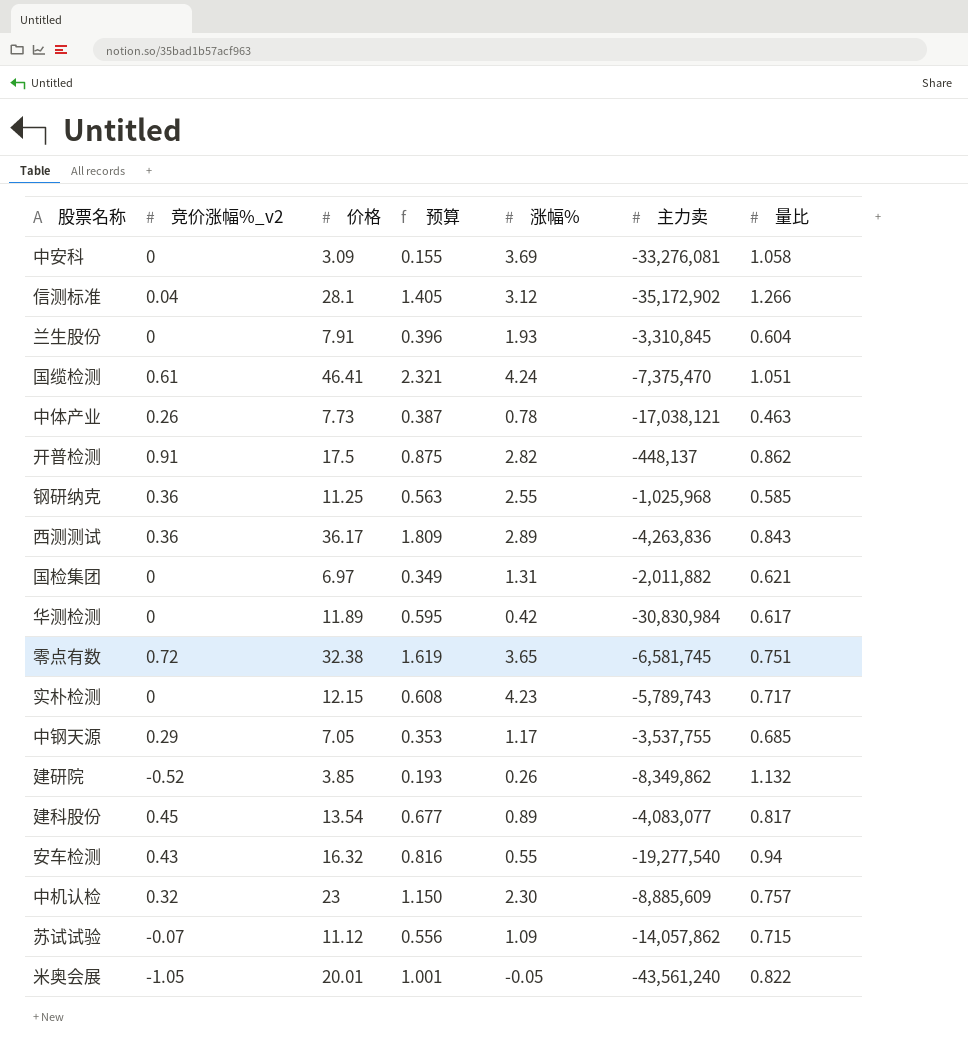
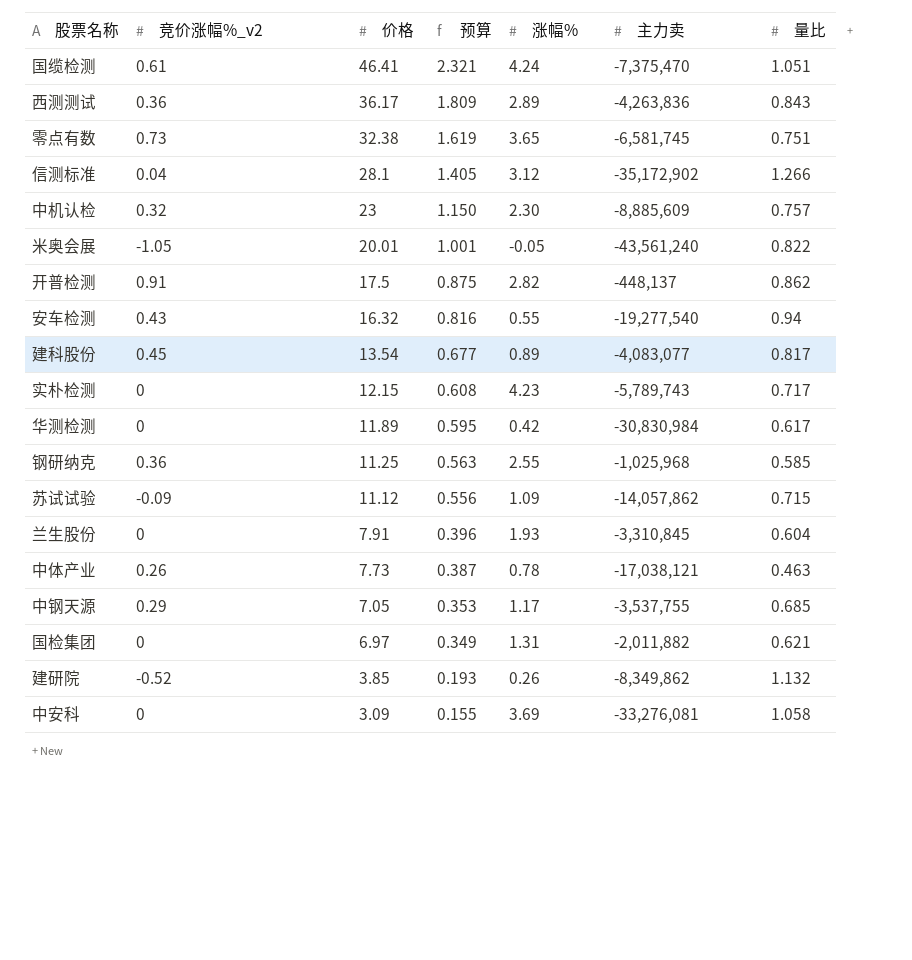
row order: none -> 价格 descending
零点有数 | 竞价涨幅%_v2: 0.72 -> 0.73
苏试试验 | 竞价涨幅%_v2: -0.07 -> -0.09

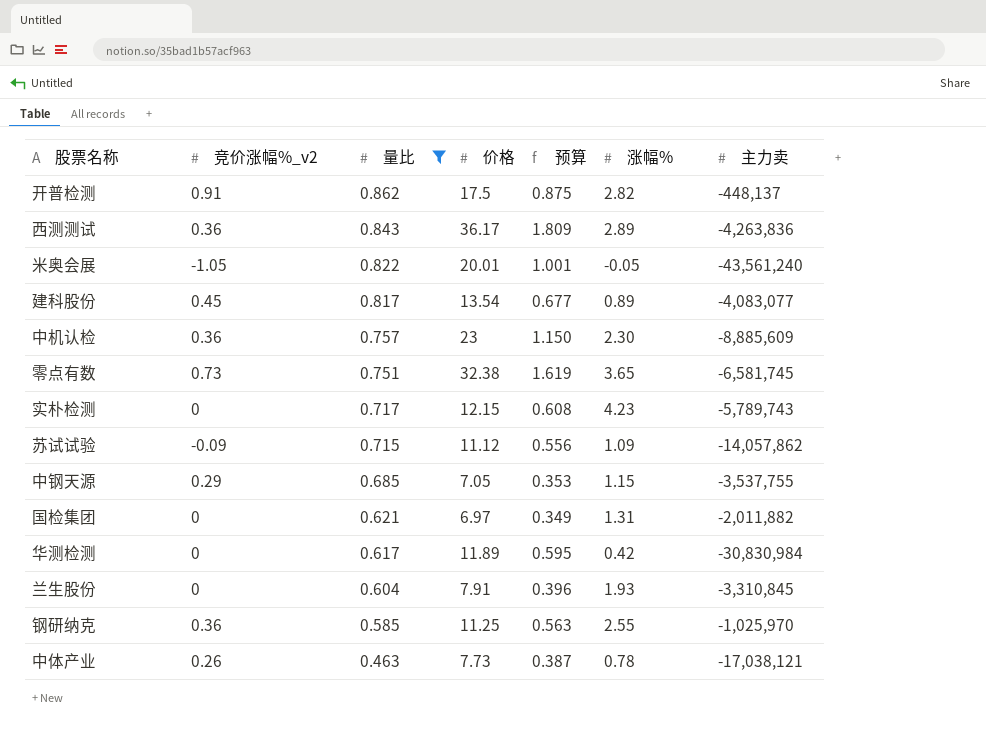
filter: none -> 量比 <= 0.862
row order: 价格 descending -> 量比 descending
column 量比 | position: 7 -> 3
中机认检 | 竞价涨幅%_v2: 0.32 -> 0.36
中钢天源 | 涨幅%: 1.17 -> 1.15
钢研纳克 | 主力卖: -1,025,968 -> -1,025,970

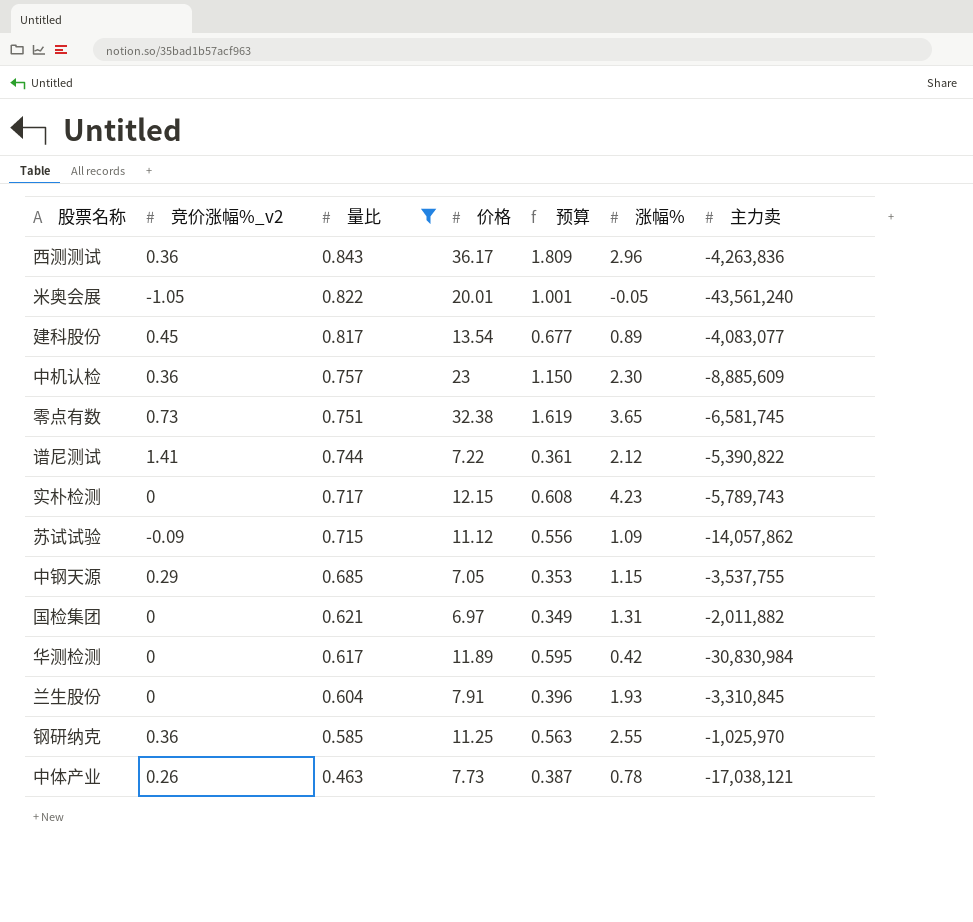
row 开普检测: 0.91 | 0.862 | 17.5 | 0.875 | 2.82 | -448,137 -> none
西测测试 | 涨幅%: 2.89 -> 2.96
row 谱尼测试: none -> 1.41 | 0.744 | 7.22 | 0.361 | 2.12 | -5,390,822

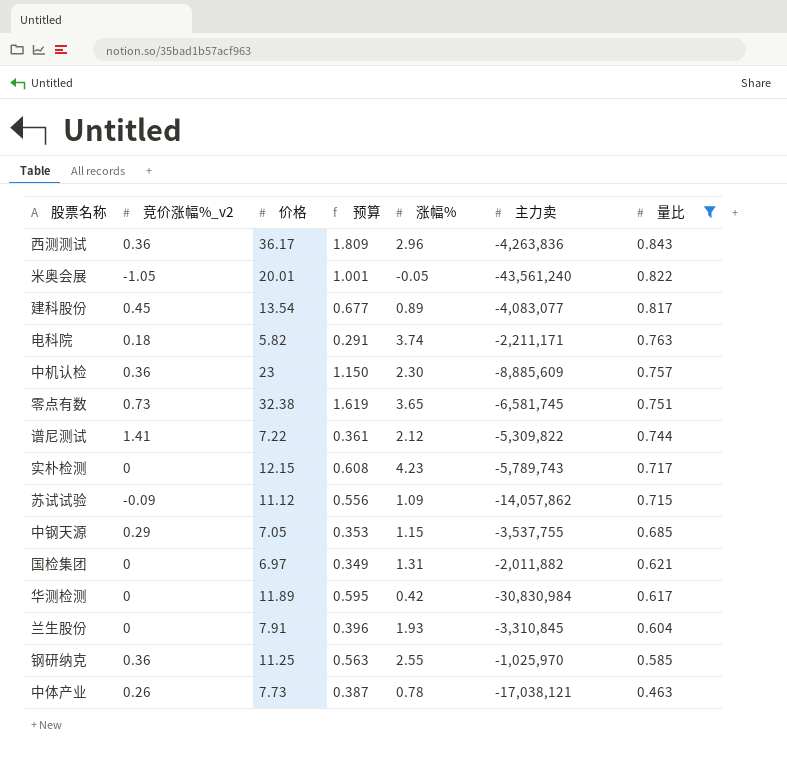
column 量比 | position: 3 -> 7
row 电科院: none -> 0.18 | 5.82 | 0.291 | 3.74 | -2,211,171 | 0.763
谱尼测试 | 主力卖: -5,390,822 -> -5,309,822

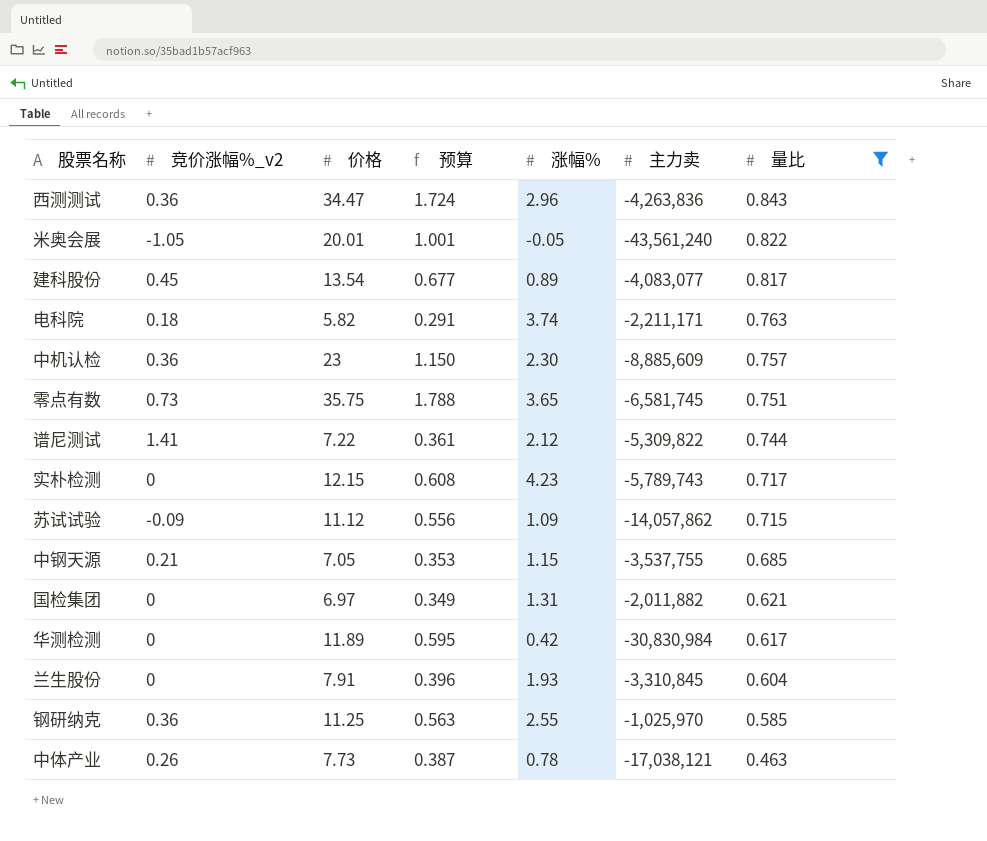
西测测试 | 价格: 36.17 -> 34.47
西测测试 | 预算: 1.809 -> 1.724
零点有数 | 价格: 32.38 -> 35.75
零点有数 | 预算: 1.619 -> 1.788
中钢天源 | 竞价涨幅%_v2: 0.29 -> 0.21

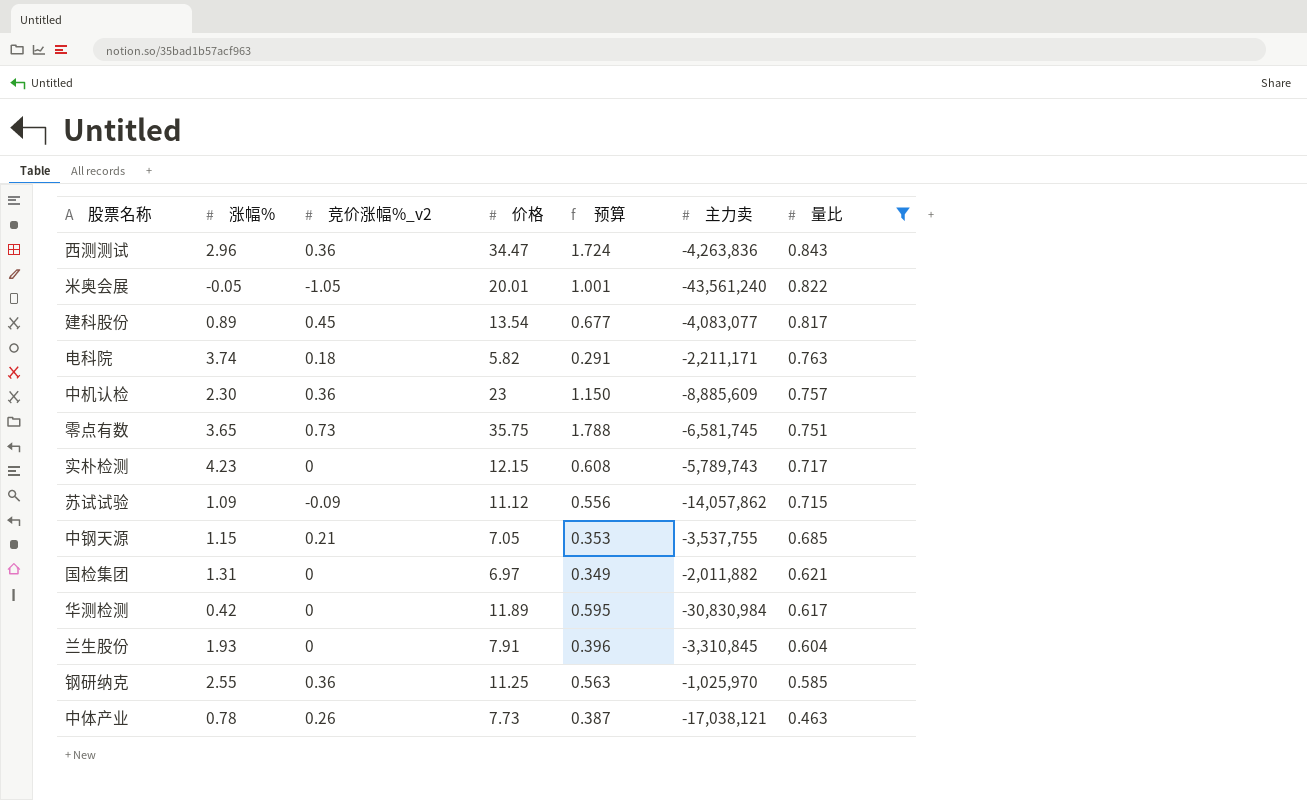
column 涨幅% | position: 5 -> 2
row 谱尼测试: 1.41 | 7.22 | 0.361 | 2.12 | -5,309,822 | 0.744 -> none

